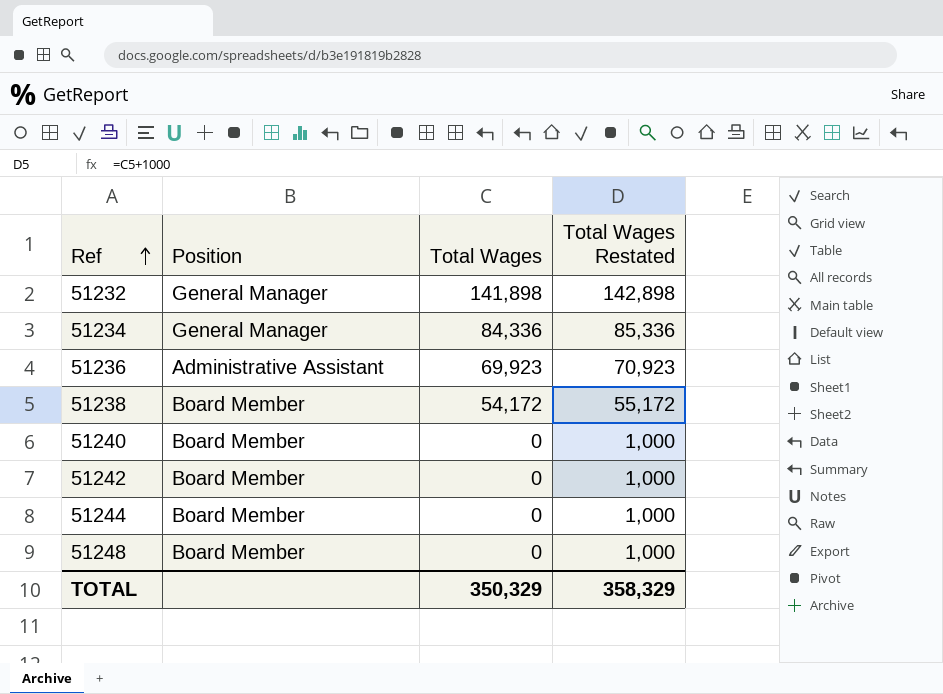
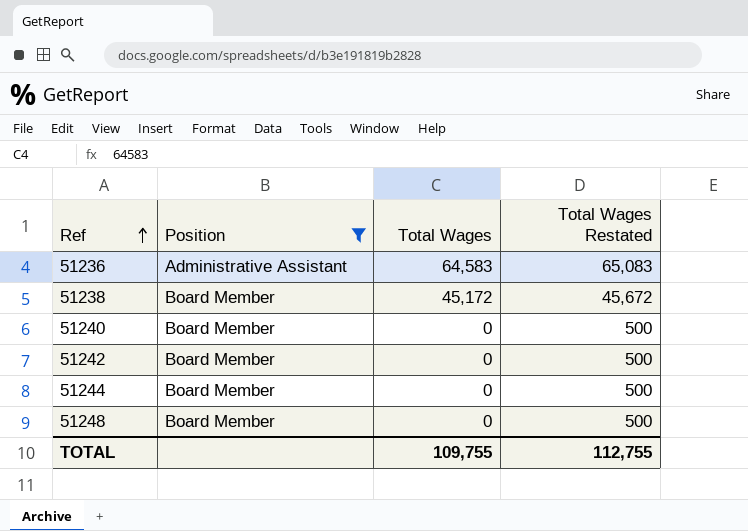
filter: none -> Position != General Manager
column Total Wages Restated | formula: [Total Wages] + 1000 -> [Total Wages] + 500
51236 | Total Wages: 69,923 -> 64,583
51238 | Total Wages: 54,172 -> 45,172
TOTAL | Total Wages: 350,329 -> 109,755
TOTAL | Total Wages Restated: 358,329 -> 112,755

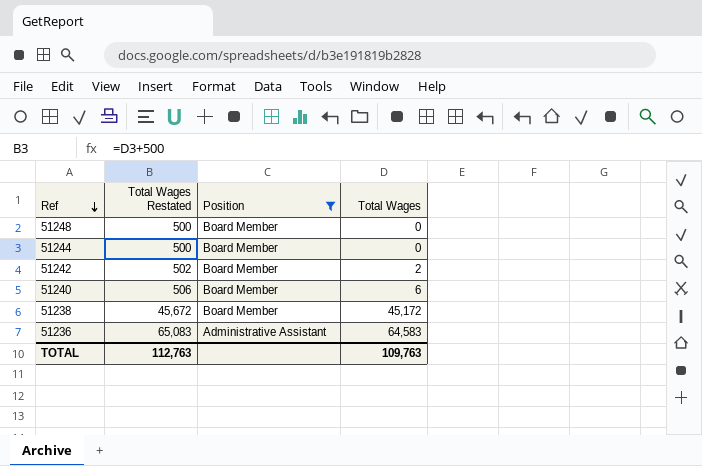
row order: Ref ascending -> Ref descending
column Total Wages Restated | position: 4 -> 2
51242 | Total Wages Restated: 500 -> 502
51242 | Total Wages: 0 -> 2
51240 | Total Wages Restated: 500 -> 506
51240 | Total Wages: 0 -> 6
TOTAL | Total Wages Restated: 112,755 -> 112,763
TOTAL | Total Wages: 109,755 -> 109,763

